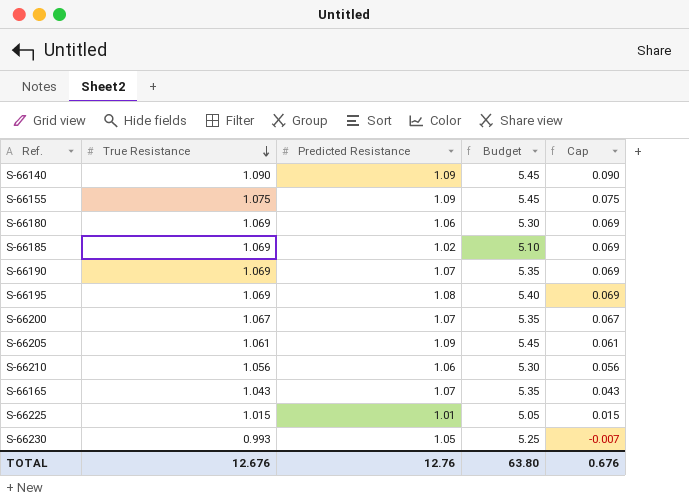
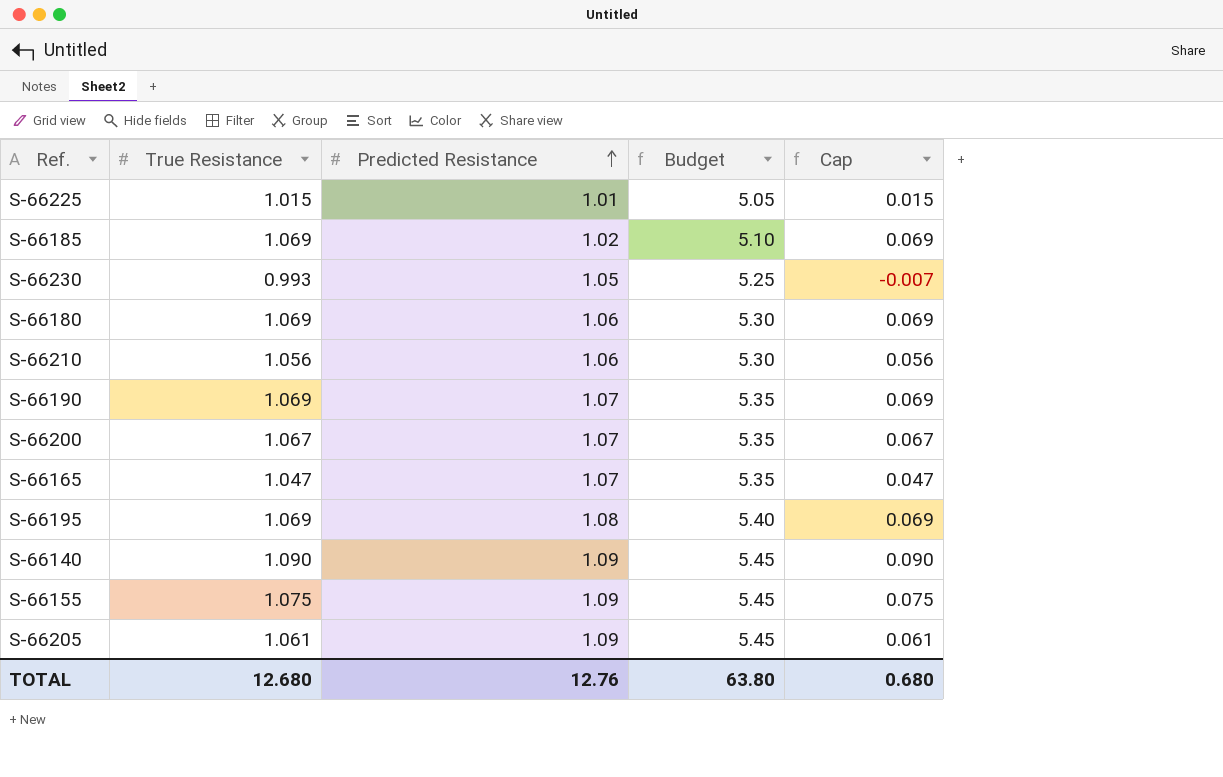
row order: True Resistance descending -> Predicted Resistance ascending
S-66165 | True Resistance: 1.043 -> 1.047
S-66165 | Cap: 0.043 -> 0.047
TOTAL | True Resistance: 12.676 -> 12.680
TOTAL | Cap: 0.676 -> 0.680

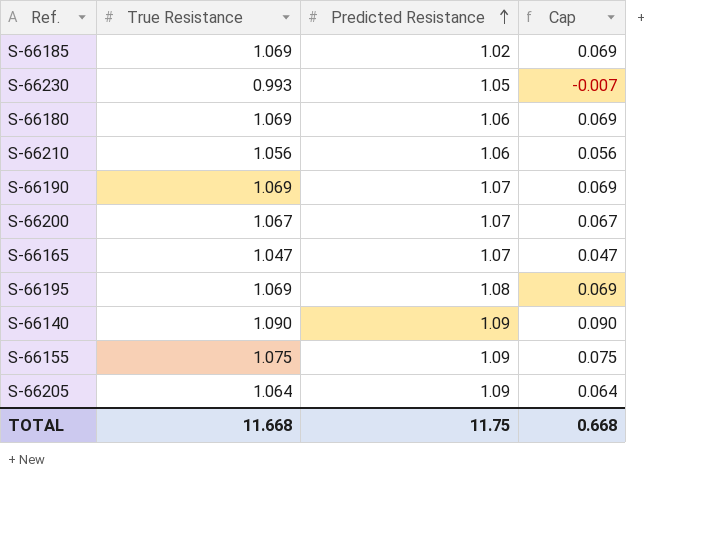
column Budget | formula: [Predicted Resistance] * 5 -> none
row S-66225: 1.015 | 1.01 | 5.05 | 0.015 -> none
S-66205 | True Resistance: 1.061 -> 1.064
S-66205 | Cap: 0.061 -> 0.064
TOTAL | True Resistance: 12.680 -> 11.668
TOTAL | Predicted Resistance: 12.76 -> 11.75
TOTAL | Cap: 0.680 -> 0.668

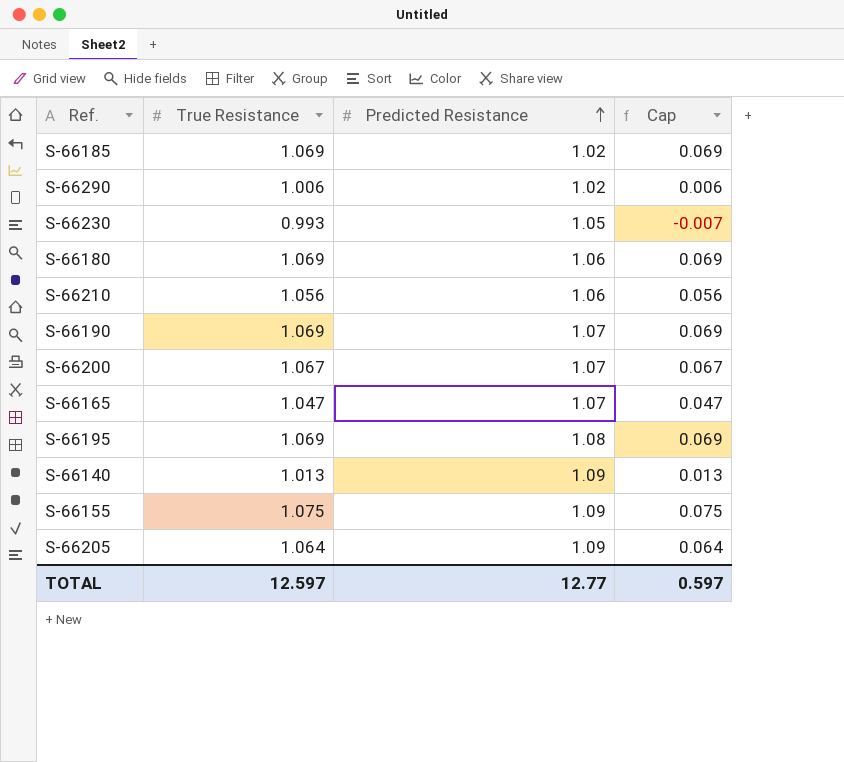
row S-66290: none -> 1.006 | 1.02 | 0.006
S-66140 | True Resistance: 1.090 -> 1.013
S-66140 | Cap: 0.090 -> 0.013
TOTAL | True Resistance: 11.668 -> 12.597
TOTAL | Predicted Resistance: 11.75 -> 12.77
TOTAL | Cap: 0.668 -> 0.597

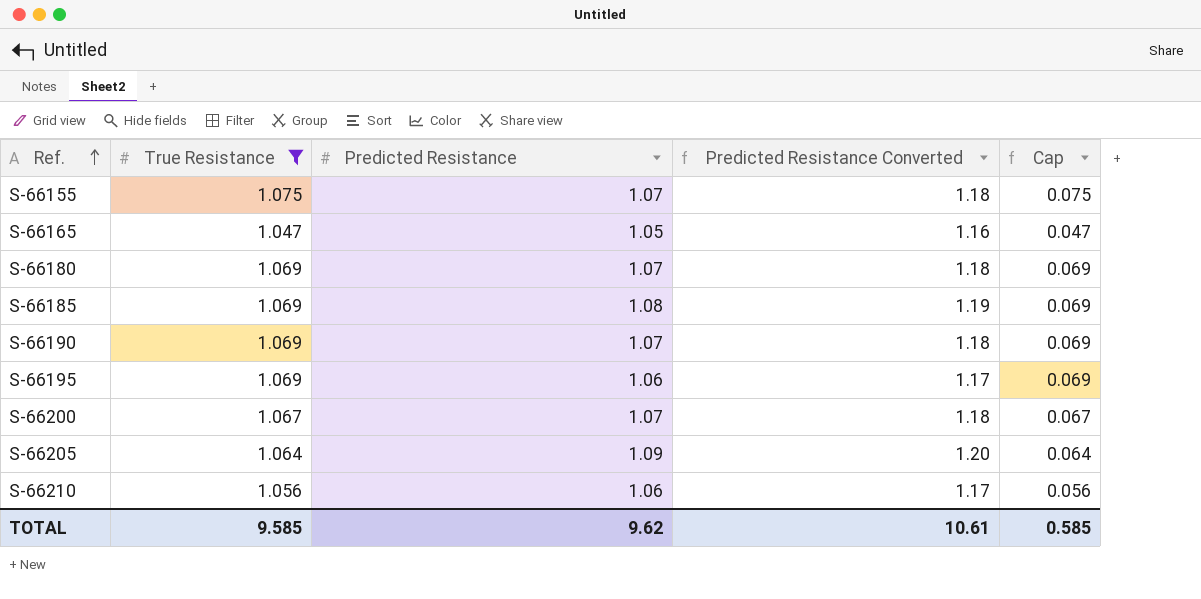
filter: none -> True Resistance >= 1.047
row order: Predicted Resistance ascending -> Ref. ascending
column Predicted Resistance Converted | formula: none -> [Predicted Resistance] * 1.1
S-66155 | Predicted Resistance: 1.09 -> 1.07
S-66165 | Predicted Resistance: 1.07 -> 1.05
S-66180 | Predicted Resistance: 1.06 -> 1.07
S-66185 | Predicted Resistance: 1.02 -> 1.08
S-66195 | Predicted Resistance: 1.08 -> 1.06
TOTAL | True Resistance: 12.597 -> 9.585
TOTAL | Predicted Resistance: 12.77 -> 9.62
TOTAL | Cap: 0.597 -> 0.585

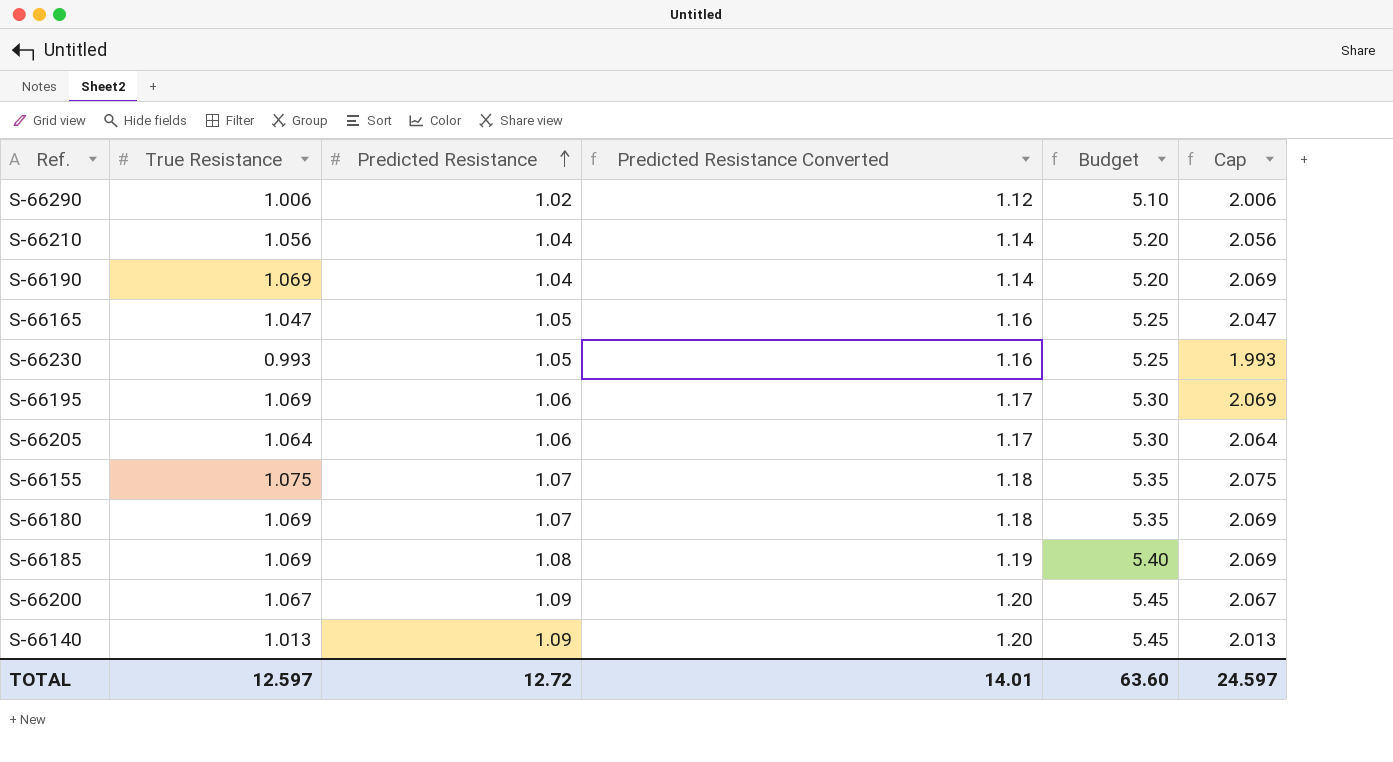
filter: True Resistance >= 1.047 -> none
row order: Ref. ascending -> Predicted Resistance ascending
column Budget | formula: none -> [Predicted Resistance] * 5
column Cap | formula: [True Resistance] - 1 -> [True Resistance] + 1
S-66210 | Predicted Resistance: 1.06 -> 1.04
S-66210 | Predicted Resistance Converted: 1.17 -> 1.14
S-66190 | Predicted Resistance: 1.07 -> 1.04
S-66190 | Predicted Resistance Converted: 1.18 -> 1.14
S-66205 | Predicted Resistance: 1.09 -> 1.06
S-66205 | Predicted Resistance Converted: 1.20 -> 1.17
S-66200 | Predicted Resistance: 1.07 -> 1.09
S-66200 | Predicted Resistance Converted: 1.18 -> 1.20
TOTAL | True Resistance: 9.585 -> 12.597
TOTAL | Predicted Resistance: 9.62 -> 12.72
TOTAL | Predicted Resistance Converted: 10.61 -> 14.01
TOTAL | Cap: 0.585 -> 24.597

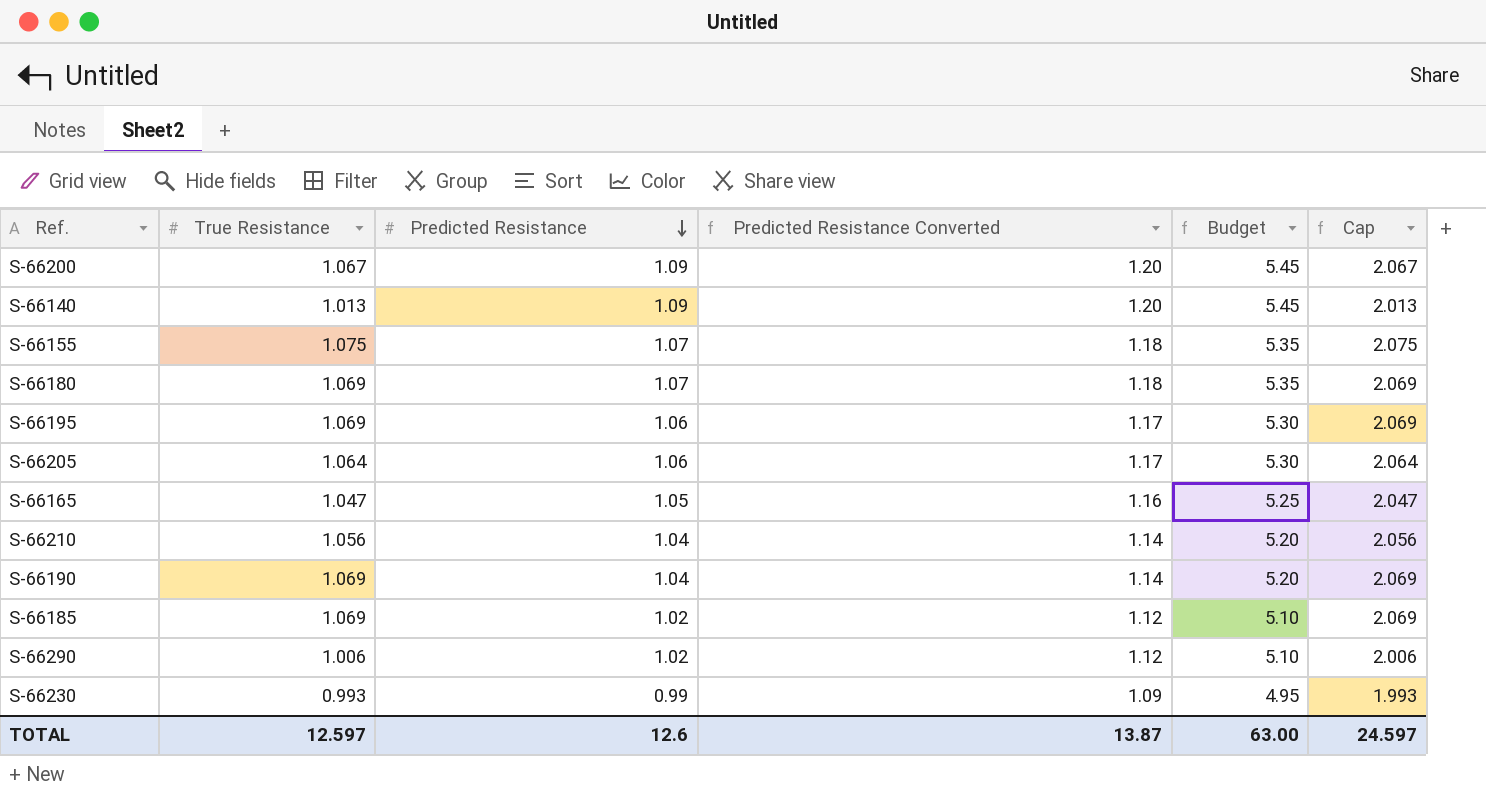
row order: Predicted Resistance ascending -> Predicted Resistance descending
S-66185 | Predicted Resistance: 1.08 -> 1.02
S-66185 | Predicted Resistance Converted: 1.19 -> 1.12
S-66185 | Budget: 5.40 -> 5.10
S-66230 | Predicted Resistance: 1.05 -> 0.99
S-66230 | Predicted Resistance Converted: 1.16 -> 1.09
S-66230 | Budget: 5.25 -> 4.95
TOTAL | Predicted Resistance: 12.72 -> 12.6
TOTAL | Predicted Resistance Converted: 14.01 -> 13.87
TOTAL | Budget: 63.60 -> 63.00

